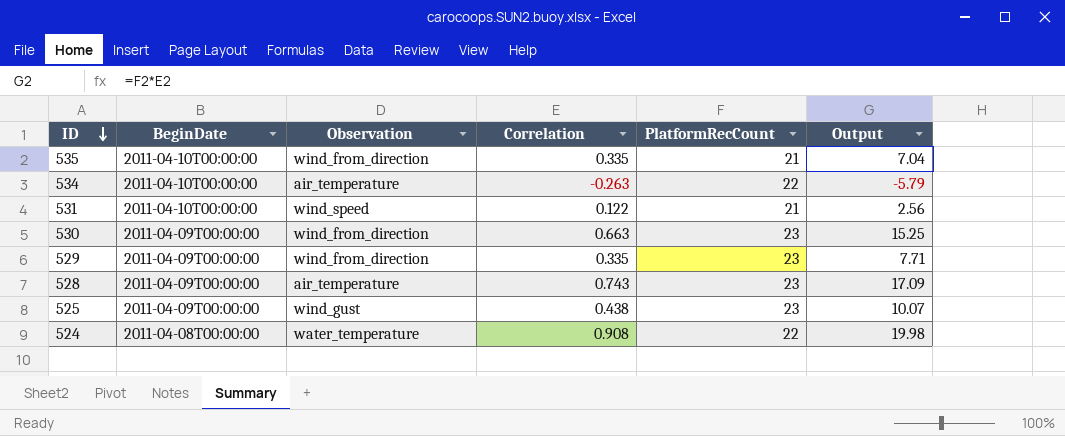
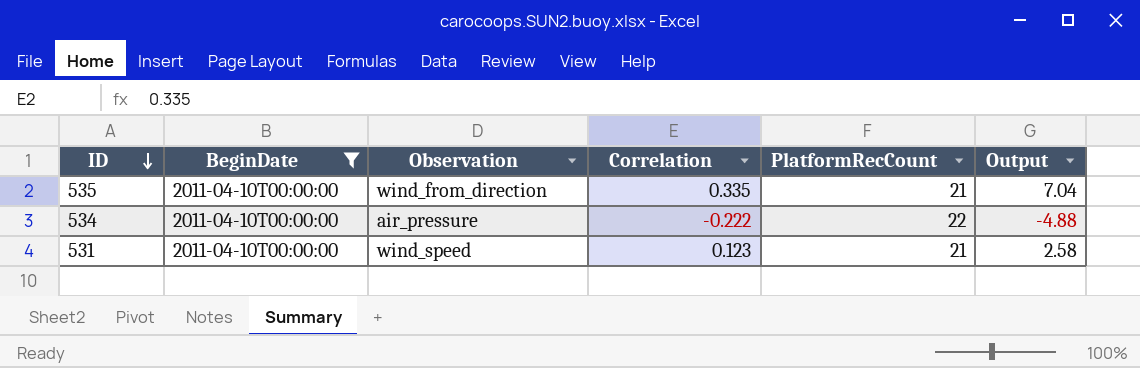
filter: none -> BeginDate = 2011-04-10T00:00:00
534 | Observation: air_temperature -> air_pressure
534 | Correlation: -0.263 -> -0.222
534 | Output: -5.79 -> -4.88
531 | Correlation: 0.122 -> 0.123
531 | Output: 2.56 -> 2.58

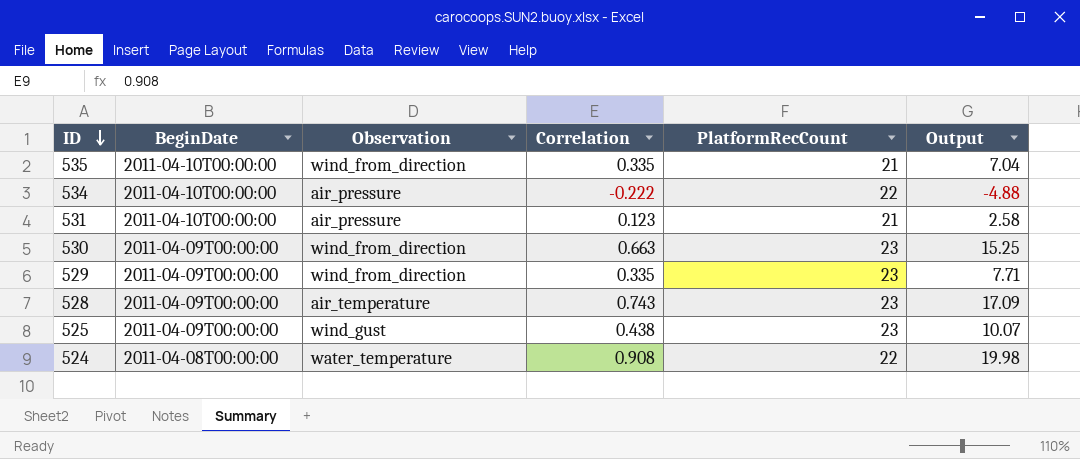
filter: BeginDate = 2011-04-10T00:00:00 -> none
531 | Observation: wind_speed -> air_pressure

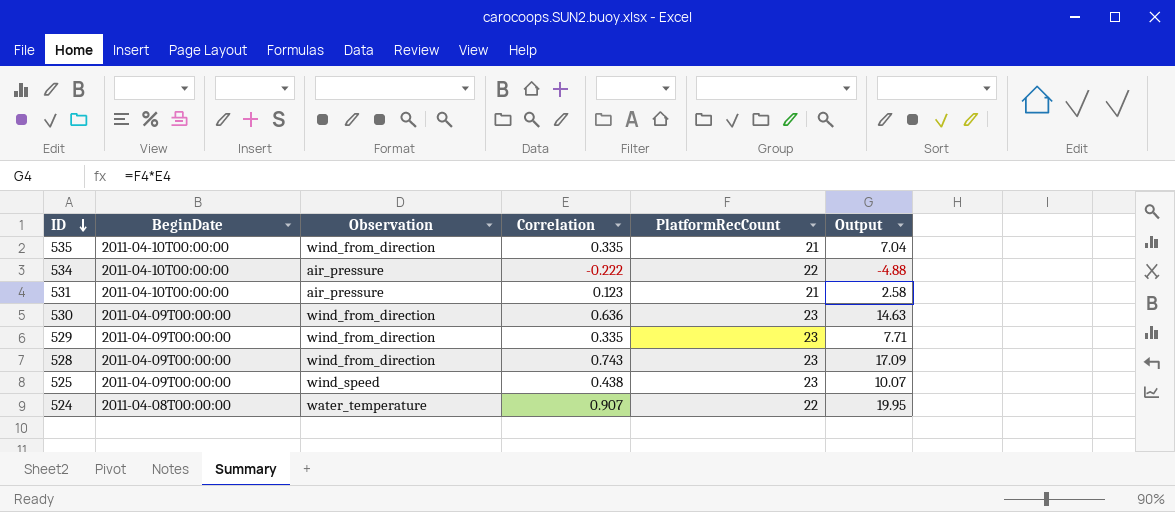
530 | Correlation: 0.663 -> 0.636
530 | Output: 15.25 -> 14.63
528 | Observation: air_temperature -> wind_from_direction
525 | Observation: wind_gust -> wind_speed
524 | Correlation: 0.908 -> 0.907
524 | Output: 19.98 -> 19.95

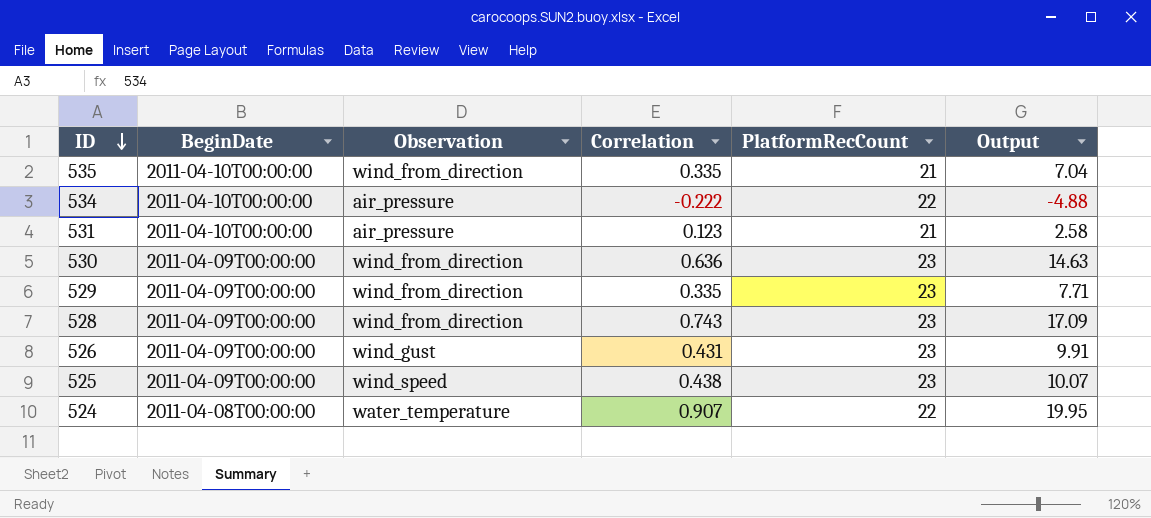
row 526: none -> 2011-04-09T00:00:00 | wind_gust | 0.431 | 23 | 9.91

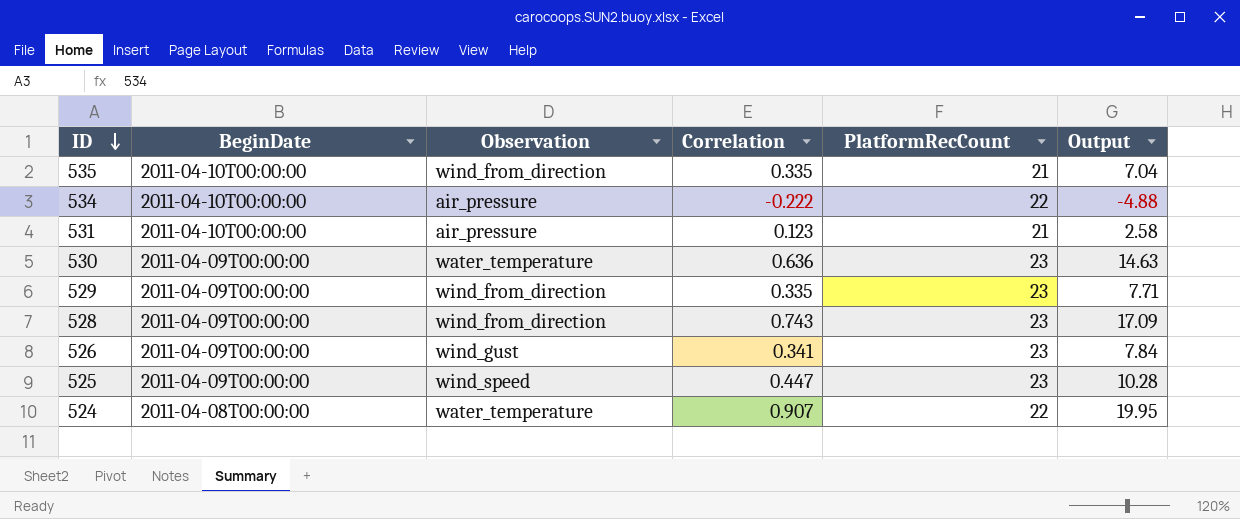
530 | Observation: wind_from_direction -> water_temperature
526 | Correlation: 0.431 -> 0.341
526 | Output: 9.91 -> 7.84
525 | Correlation: 0.438 -> 0.447
525 | Output: 10.07 -> 10.28

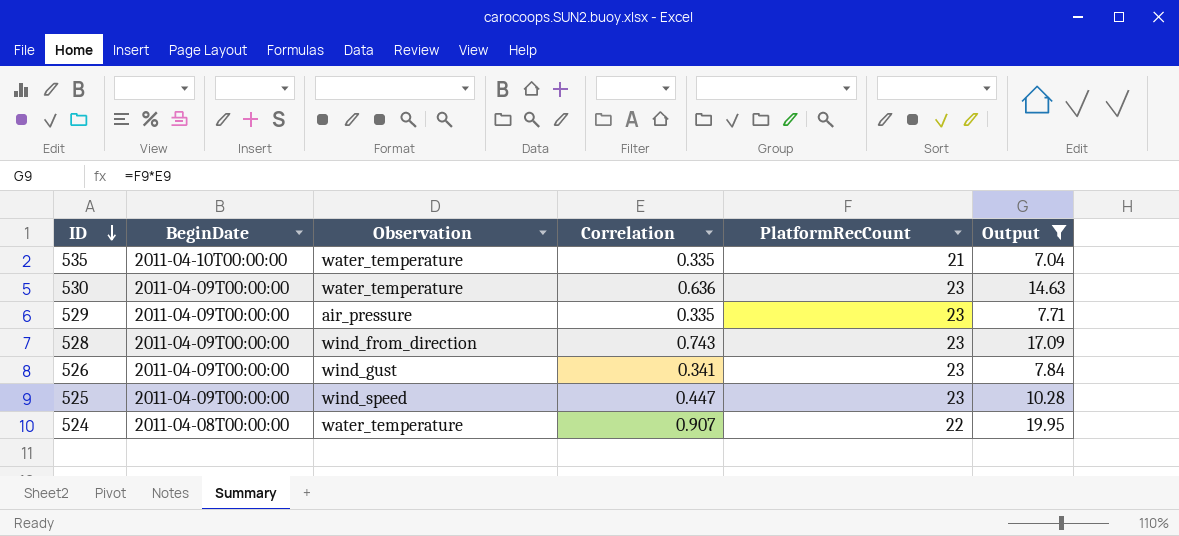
filter: none -> Output >= 7.04
535 | Observation: wind_from_direction -> water_temperature
529 | Observation: wind_from_direction -> air_pressure

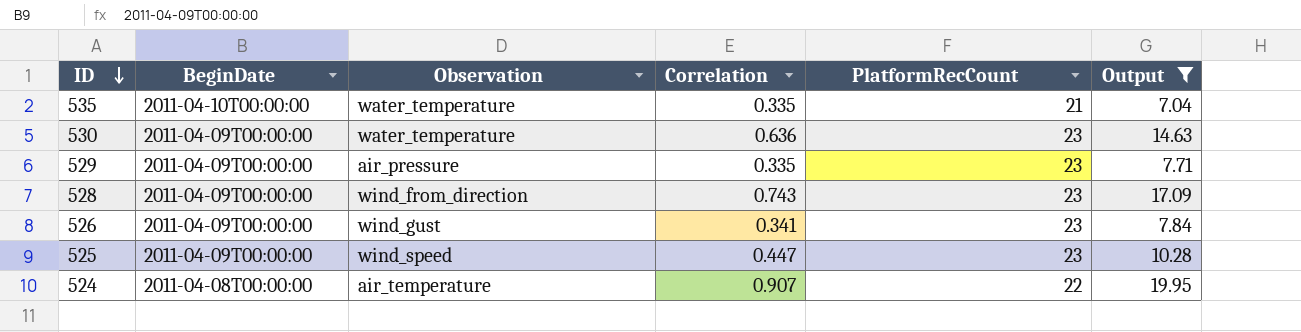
524 | Observation: water_temperature -> air_temperature

